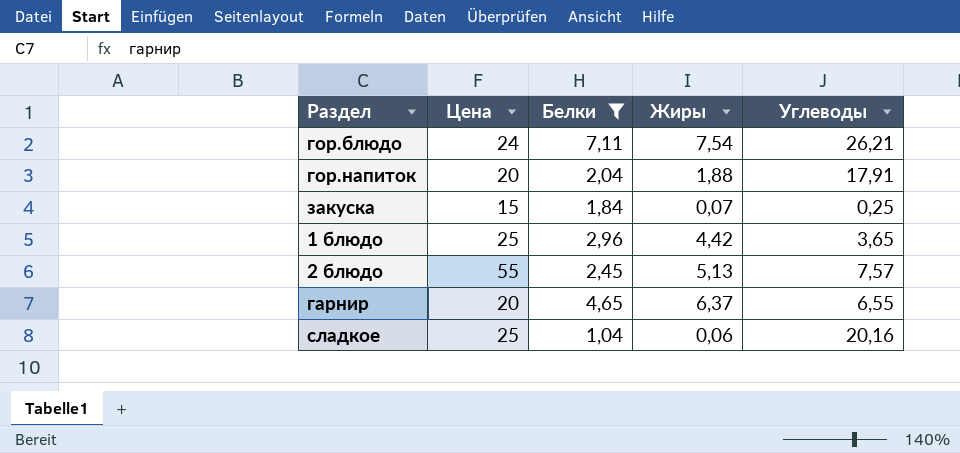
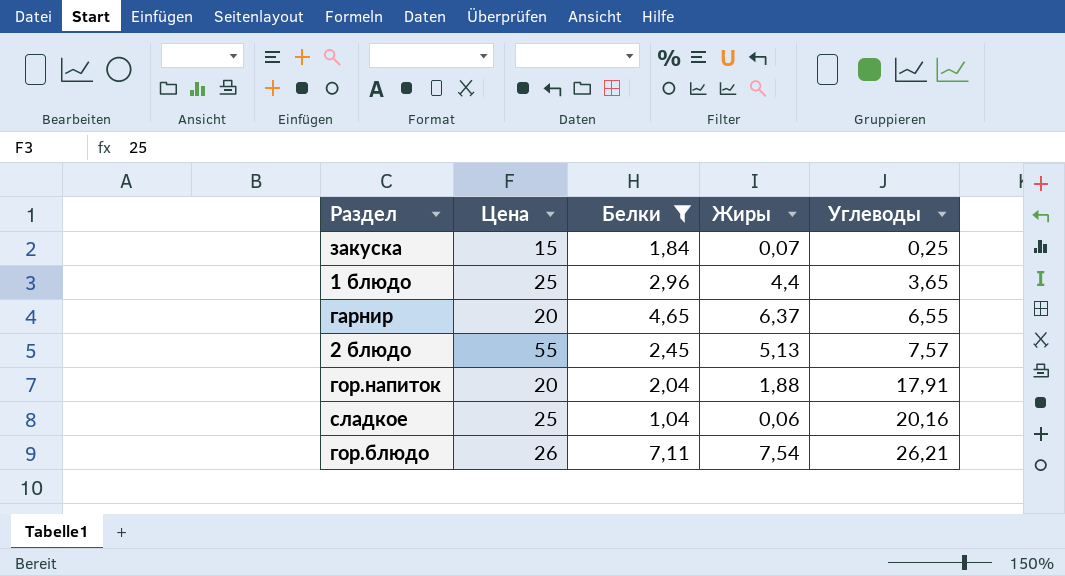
row order: none -> Углеводы ascending
1 блюдо | Жиры: 4,42 -> 4,4
гор.блюдо | Цена: 24 -> 26

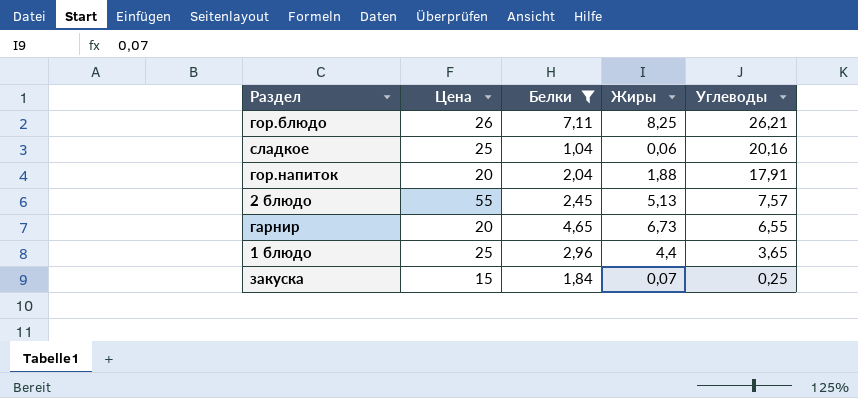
row order: Углеводы ascending -> Углеводы descending
гор.блюдо | Жиры: 7,54 -> 8,25
гарнир | Жиры: 6,37 -> 6,73

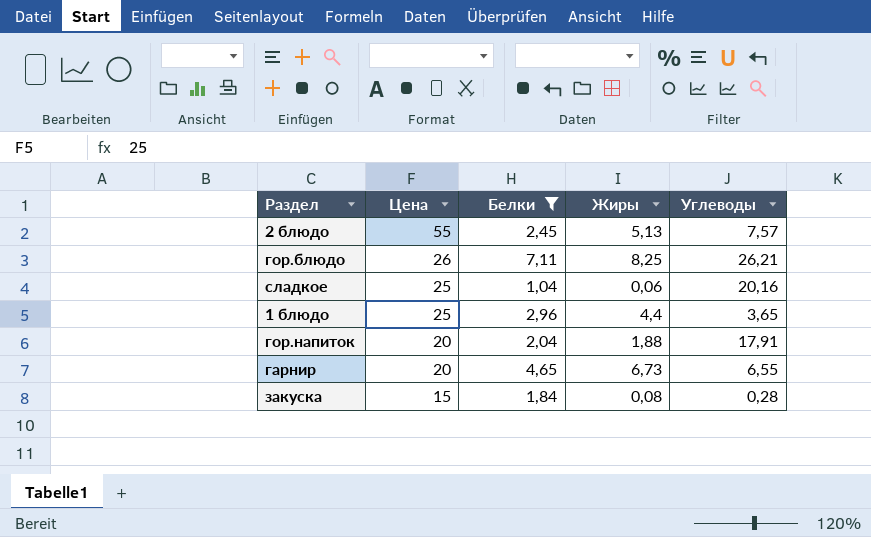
row order: Углеводы descending -> Цена descending
закуска | Жиры: 0,07 -> 0,08
закуска | Углеводы: 0,25 -> 0,28

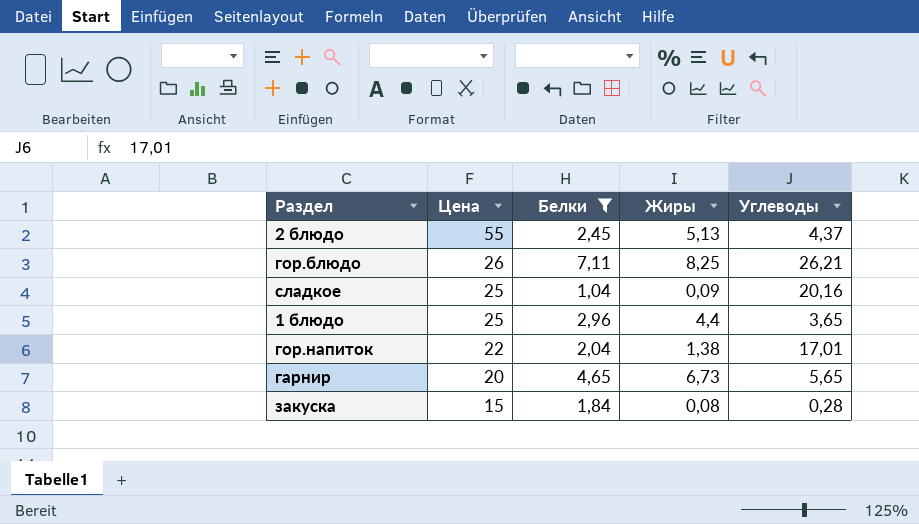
2 блюдо | Углеводы: 7,57 -> 4,37
сладкое | Жиры: 0,06 -> 0,09
гор.напиток | Цена: 20 -> 22
гор.напиток | Жиры: 1,88 -> 1,38
гор.напиток | Углеводы: 17,91 -> 17,01
гарнир | Углеводы: 6,55 -> 5,65

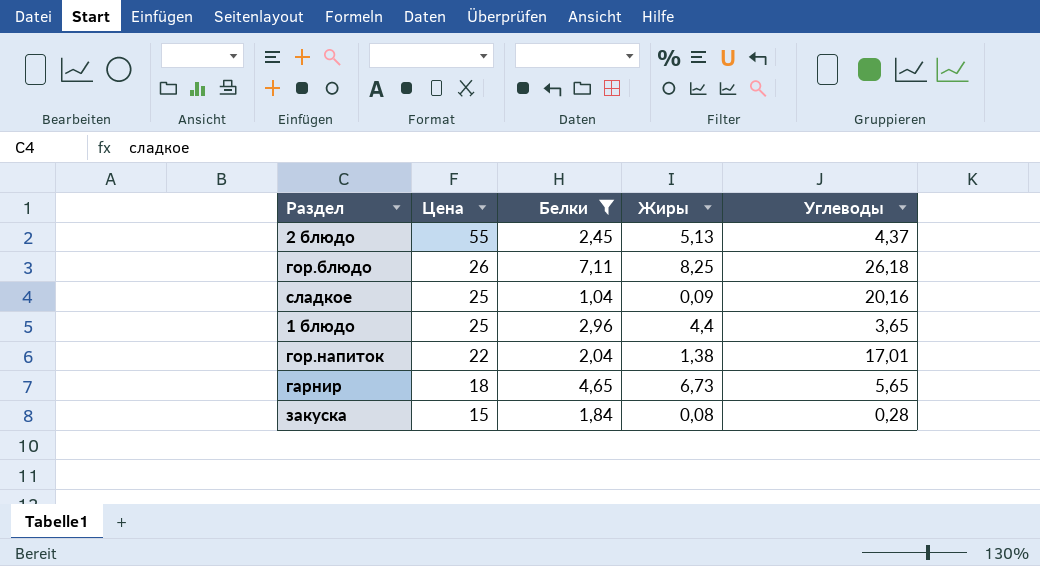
гор.блюдо | Углеводы: 26,21 -> 26,18
гарнир | Цена: 20 -> 18

